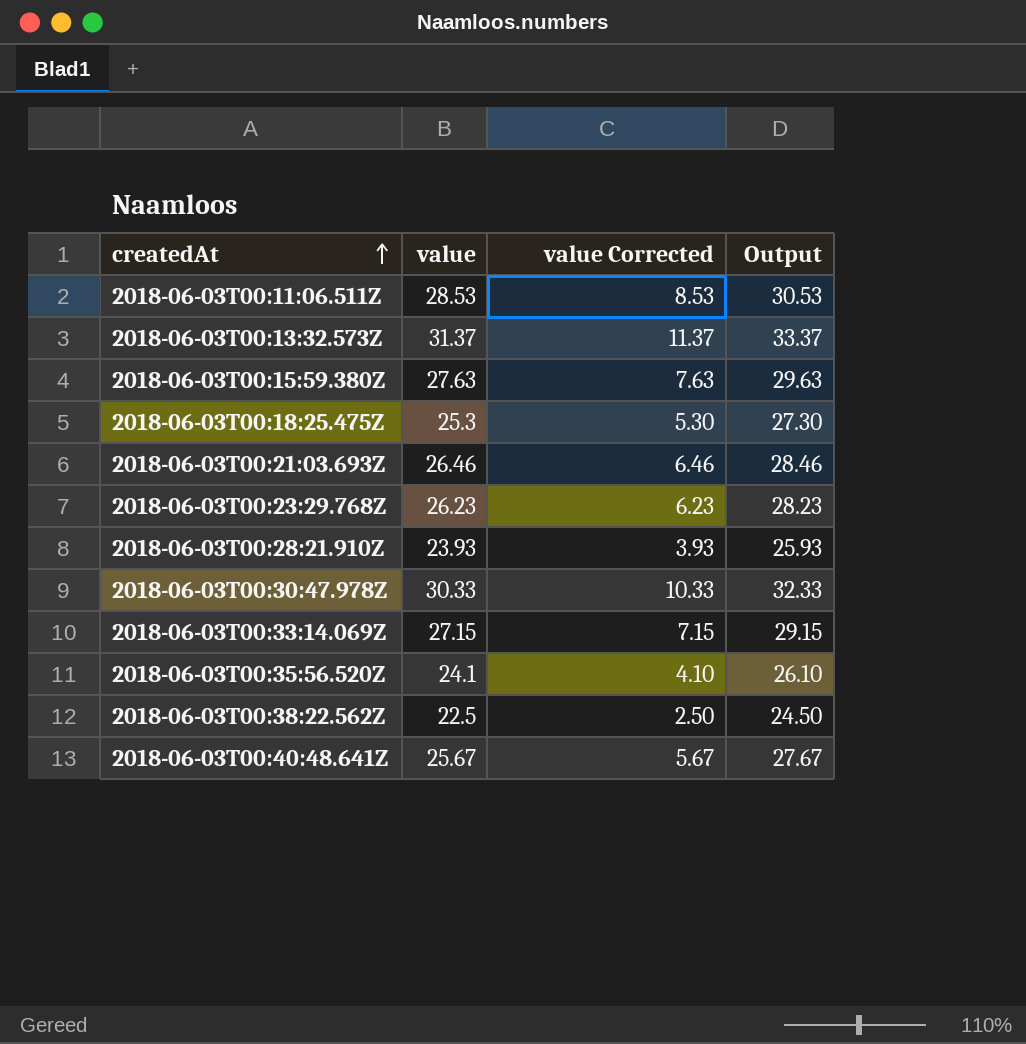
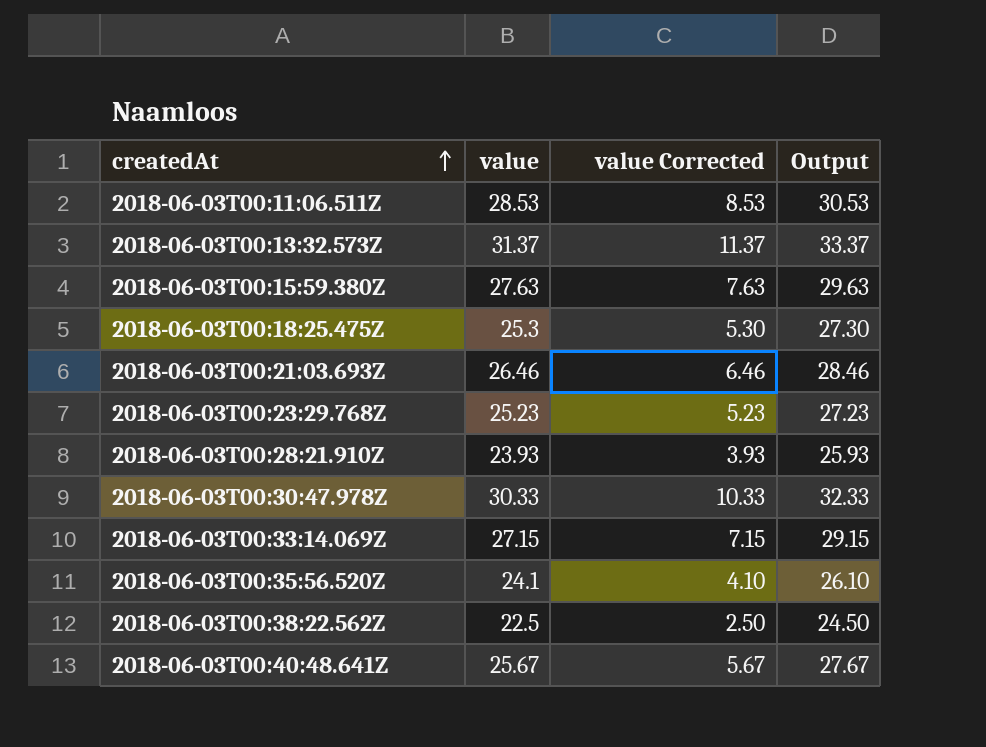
2018-06-03T00:23:29.768Z | value: 26.23 -> 25.23
2018-06-03T00:23:29.768Z | value Corrected: 6.23 -> 5.23
2018-06-03T00:23:29.768Z | Output: 28.23 -> 27.23

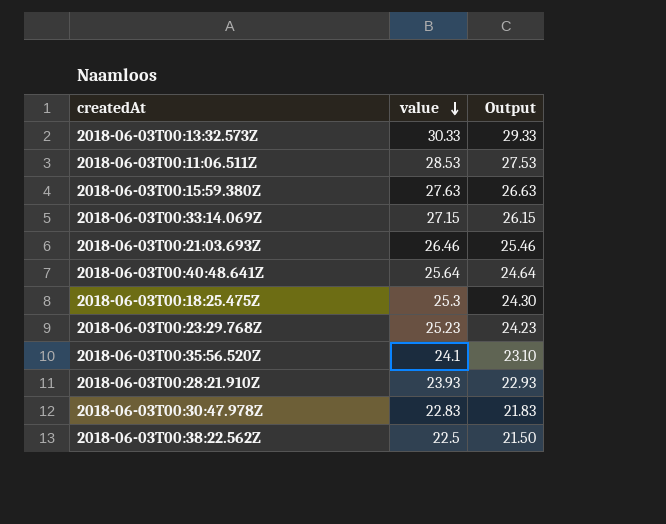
row order: createdAt ascending -> value descending
column value Corrected | formula: [value] - 20 -> none
column Output | formula: [value] + 2 -> [value] - 1
2018-06-03T00:13:32.573Z | value: 31.37 -> 30.33
2018-06-03T00:40:48.641Z | value: 25.67 -> 25.64
2018-06-03T00:30:47.978Z | value: 30.33 -> 22.83

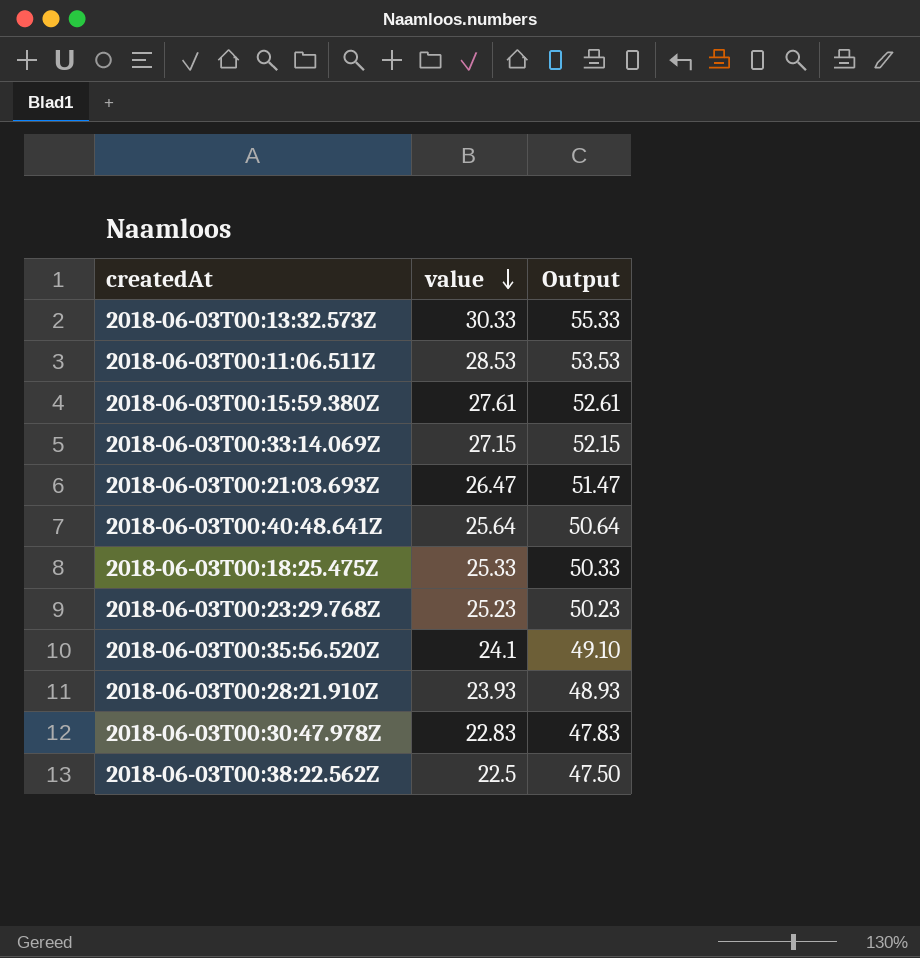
column Output | formula: [value] - 1 -> [value] + 25
2018-06-03T00:15:59.380Z | value: 27.63 -> 27.61
2018-06-03T00:21:03.693Z | value: 26.46 -> 26.47
2018-06-03T00:18:25.475Z | value: 25.3 -> 25.33

